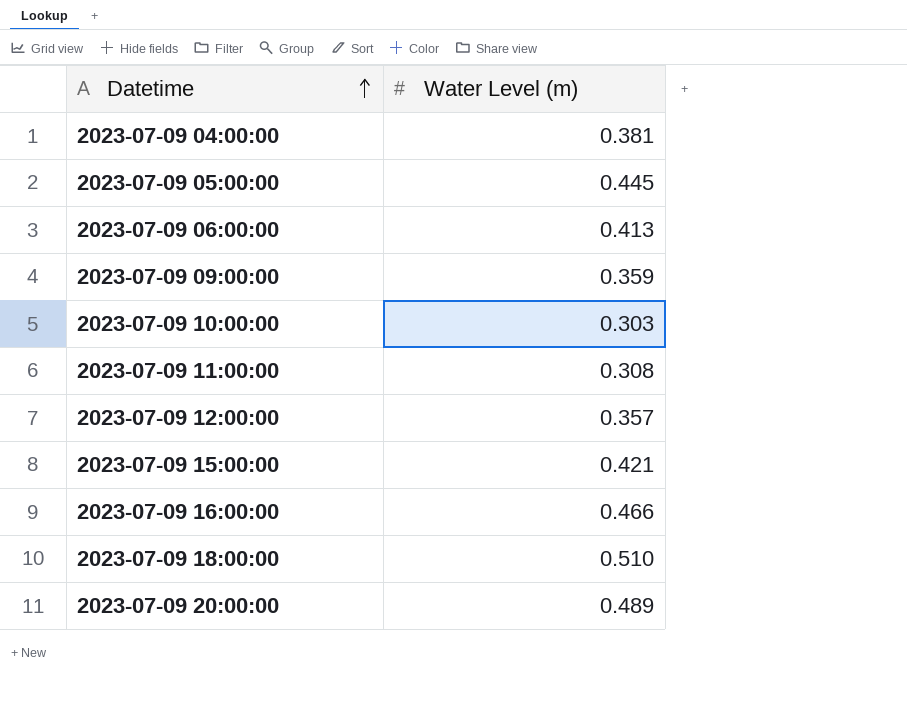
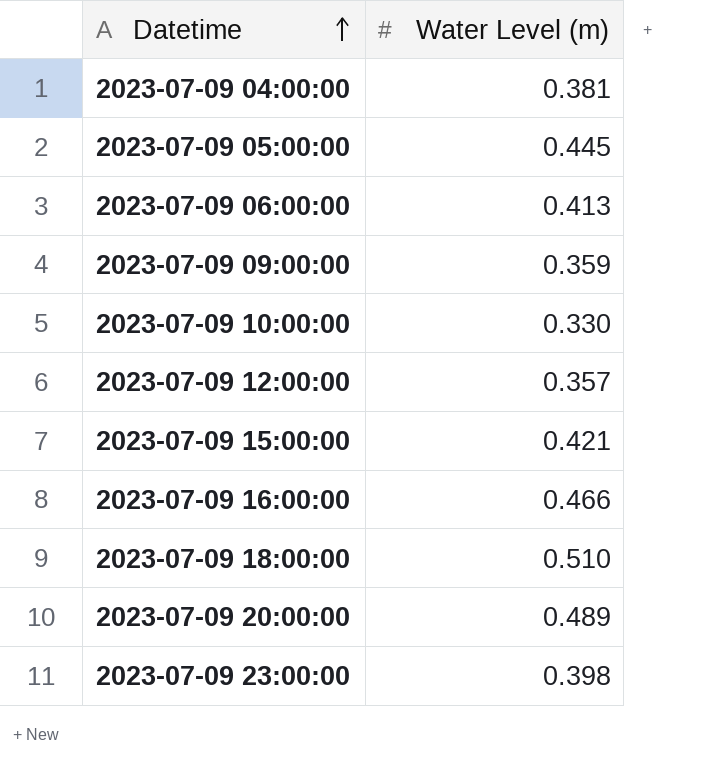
row 2023-07-09 11:00:00: 0.308 -> none
2023-07-09 10:00:00 | Water Level (m): 0.303 -> 0.330
row 2023-07-09 23:00:00: none -> 0.398

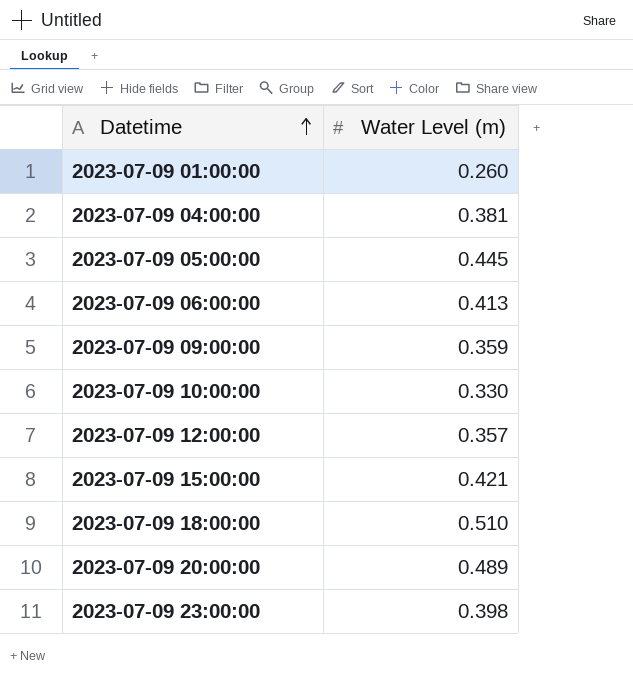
row 2023-07-09 16:00:00: 0.466 -> none
row 2023-07-09 01:00:00: none -> 0.260

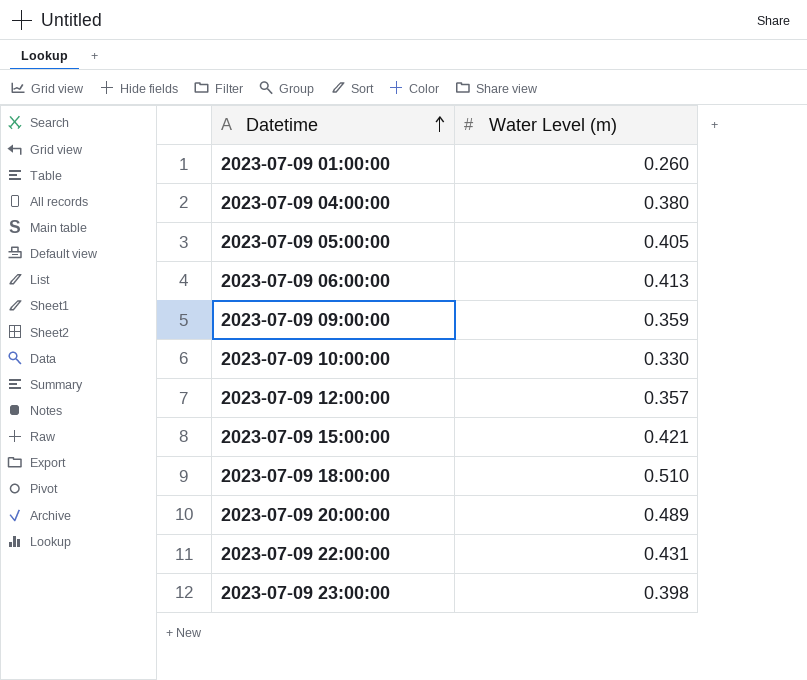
2023-07-09 04:00:00 | Water Level (m): 0.381 -> 0.380
2023-07-09 05:00:00 | Water Level (m): 0.445 -> 0.405
row 2023-07-09 22:00:00: none -> 0.431

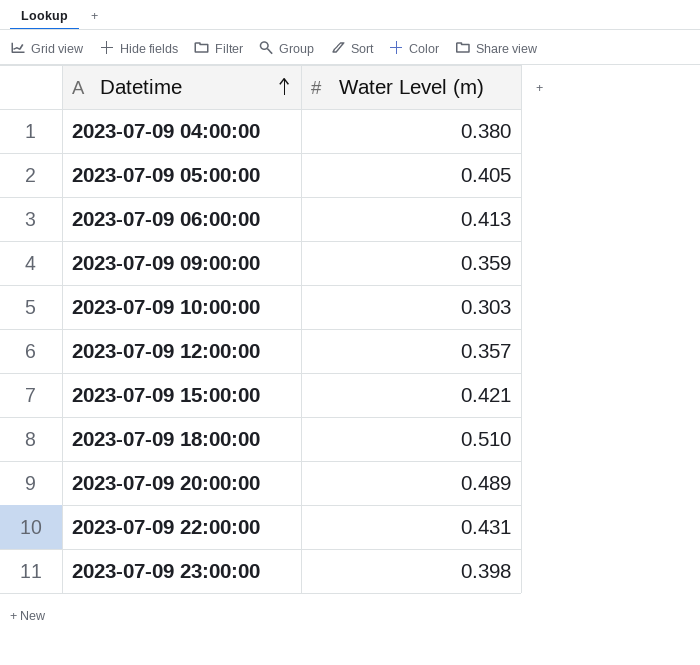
row 2023-07-09 01:00:00: 0.260 -> none
2023-07-09 10:00:00 | Water Level (m): 0.330 -> 0.303

